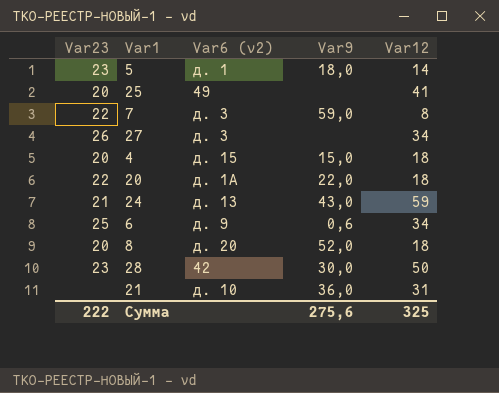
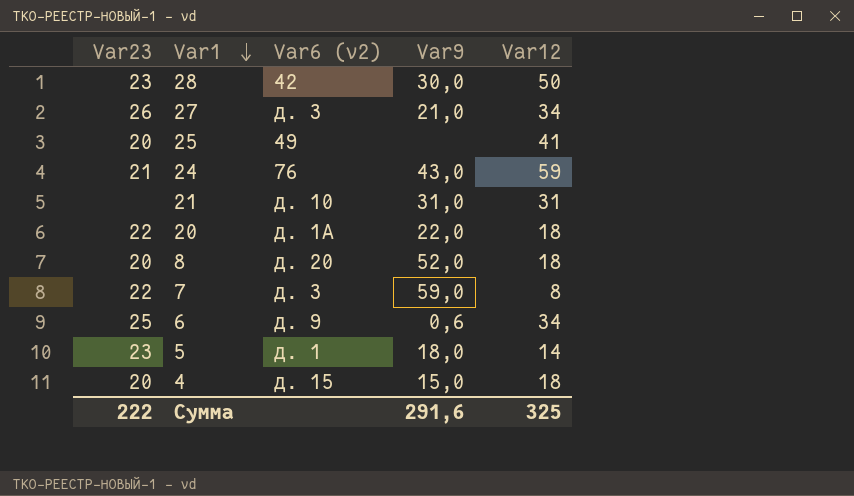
row order: none -> Var1 descending
27 | Var9: none -> 21,0
24 | Var6 (v2): д. 13 -> 76
21 | Var9: 36,0 -> 31,0
Сумма | Var9: 275,6 -> 291,6

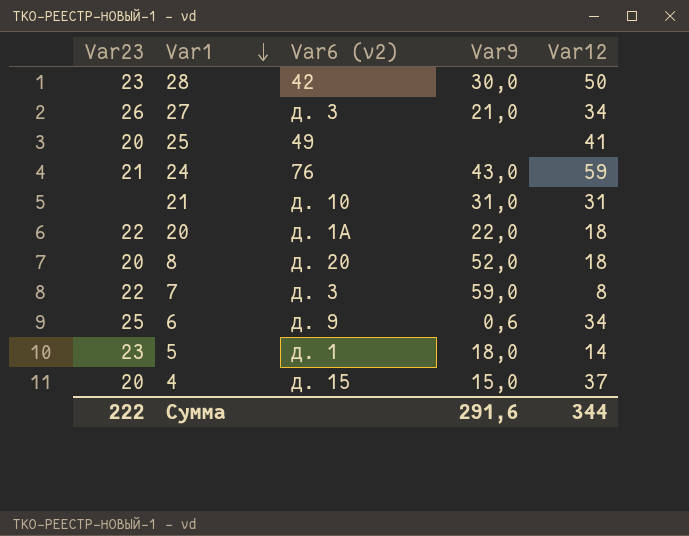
4 | Var12: 18 -> 37
Сумма | Var12: 325 -> 344

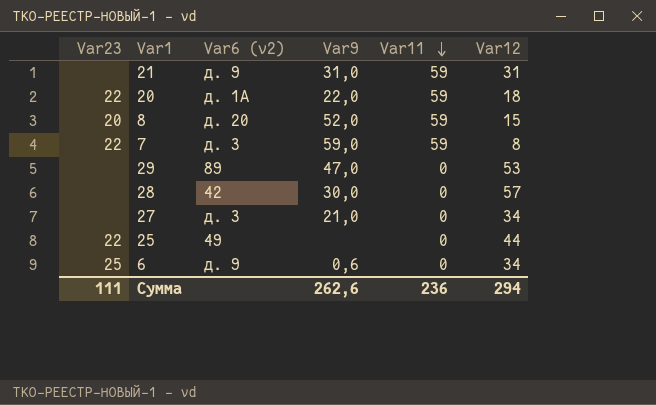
row order: Var1 descending -> Var11 descending
column Var11 | position: none -> 5
row 24: 21 | 76 | 43,0 | 59 -> none
row 5: 23 | д. 1 | 18,0 | 14 -> none
row 4: 20 | д. 15 | 15,0 | 37 -> none
21 | Var6 (v2): д. 10 -> д. 9
8 | Var12: 18 -> 15
row 29: none -> none | 89 | 47,0 | 0 | 53
28 | Var23: 23 -> none
28 | Var12: 50 -> 57
27 | Var23: 26 -> none
25 | Var23: 20 -> 22
25 | Var12: 41 -> 44
Сумма | Var23: 222 -> 111
Сумма | Var9: 291,6 -> 262,6
Сумма | Var12: 344 -> 294

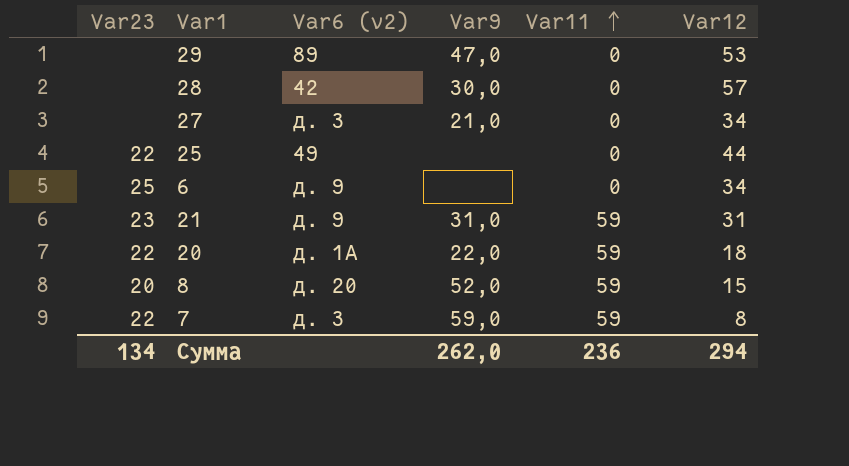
row order: Var11 descending -> Var11 ascending
6 | Var9: 0,6 -> none
21 | Var23: none -> 23
Сумма | Var23: 111 -> 134
Сумма | Var9: 262,6 -> 262,0

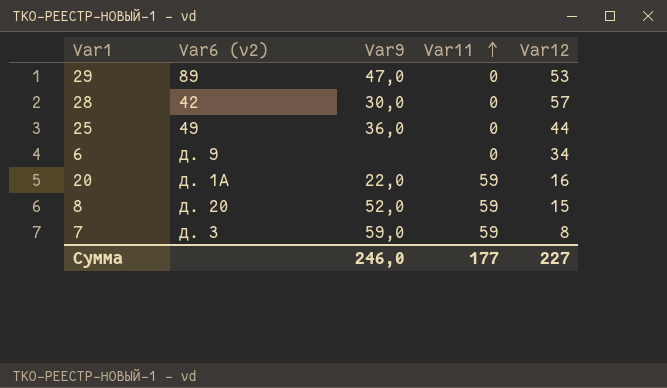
column Var23 | position: 1 -> none
row 27: none | д. 3 | 21,0 | 0 | 34 -> none
row 21: 23 | д. 9 | 31,0 | 59 | 31 -> none
25 | Var9: none -> 36,0
20 | Var12: 18 -> 16
Сумма | Var9: 262,0 -> 246,0
Сумма | Var11: 236 -> 177
Сумма | Var12: 294 -> 227

